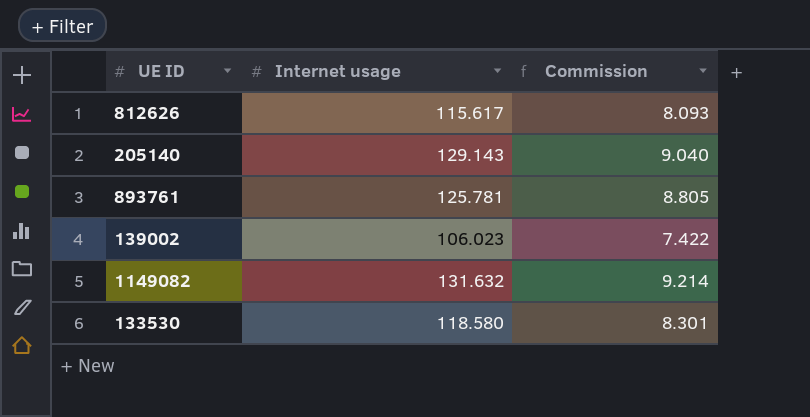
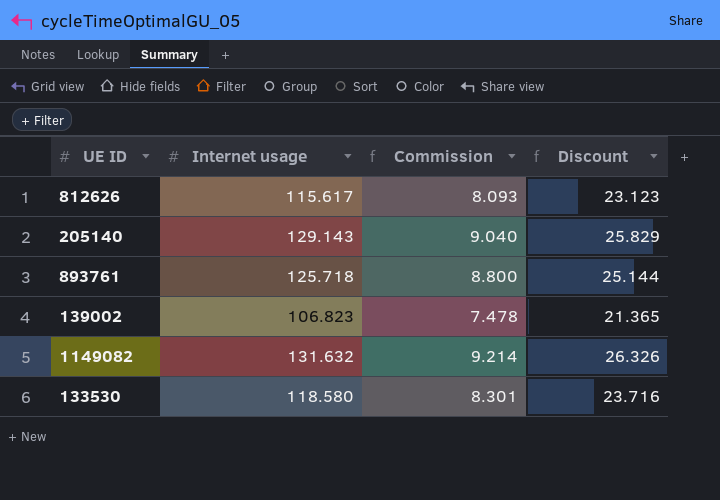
column Discount | formula: none -> [Internet usage] * 0.2
893761 | Internet usage: 125.781 -> 125.718
893761 | Commission: 8.805 -> 8.800
139002 | Internet usage: 106.023 -> 106.823
139002 | Commission: 7.422 -> 7.478

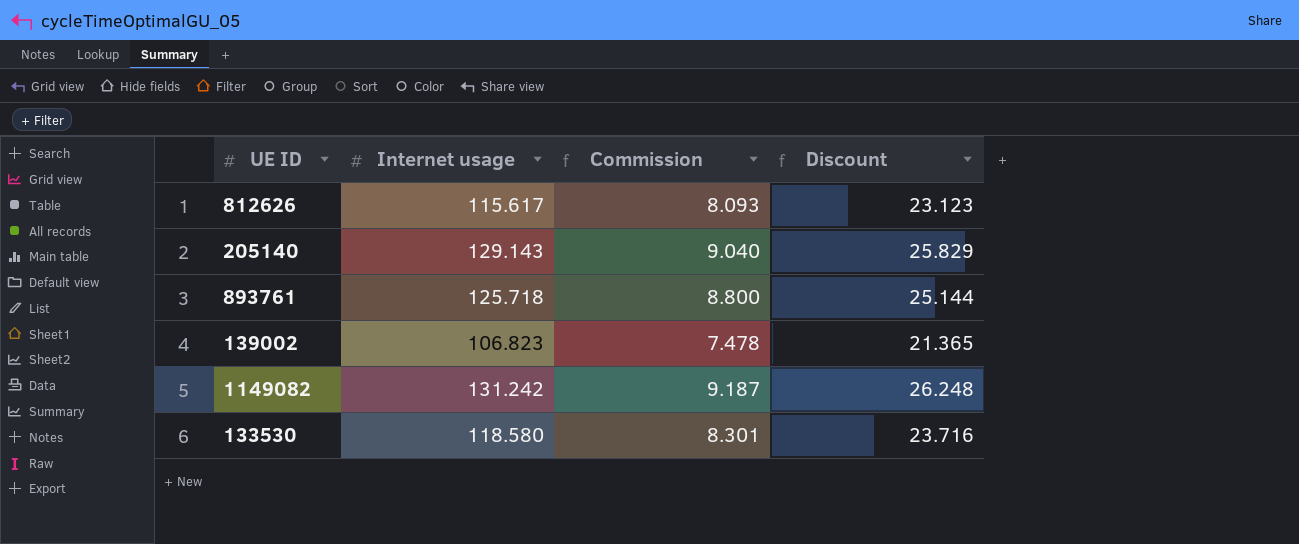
1149082 | Internet usage: 131.632 -> 131.242
1149082 | Commission: 9.214 -> 9.187
1149082 | Discount: 26.326 -> 26.248

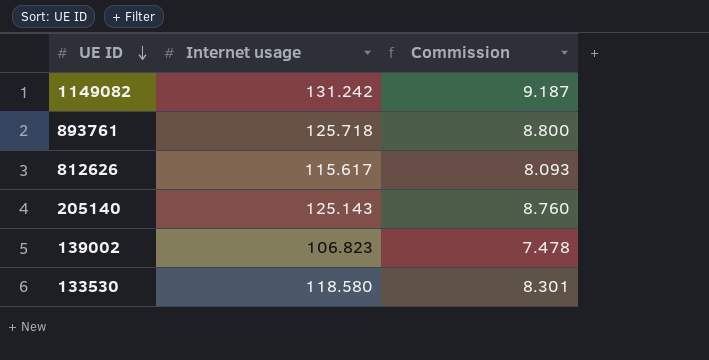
row order: none -> UE ID descending
column Discount | formula: [Internet usage] * 0.2 -> none
205140 | Internet usage: 129.143 -> 125.143
205140 | Commission: 9.040 -> 8.760

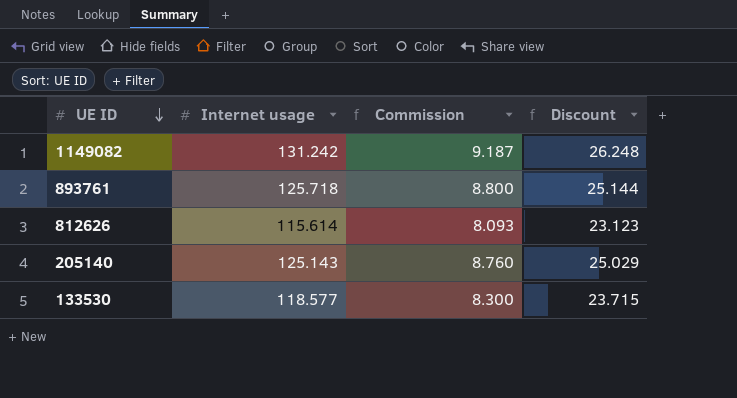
column Discount | formula: none -> [Internet usage] * 0.2
row 139002: 106.823 | 7.478 -> none
812626 | Internet usage: 115.617 -> 115.614
133530 | Internet usage: 118.580 -> 118.577
133530 | Commission: 8.301 -> 8.300

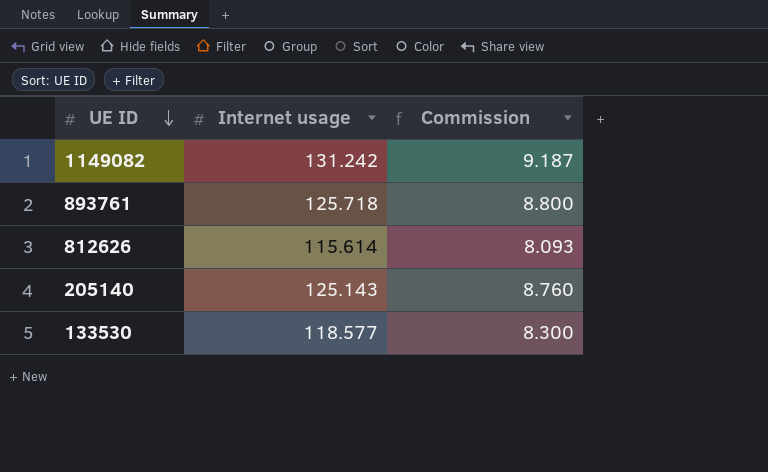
column Discount | formula: [Internet usage] * 0.2 -> none

